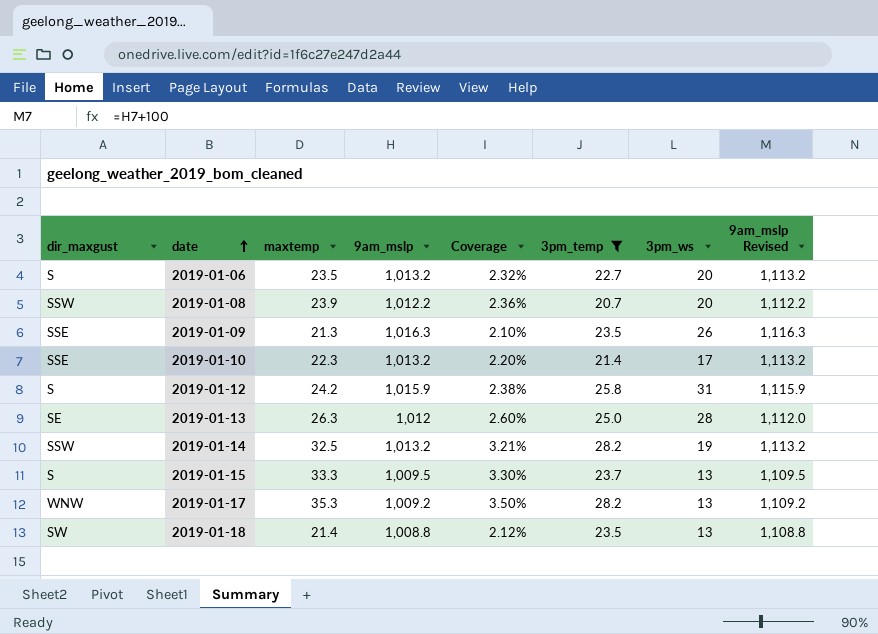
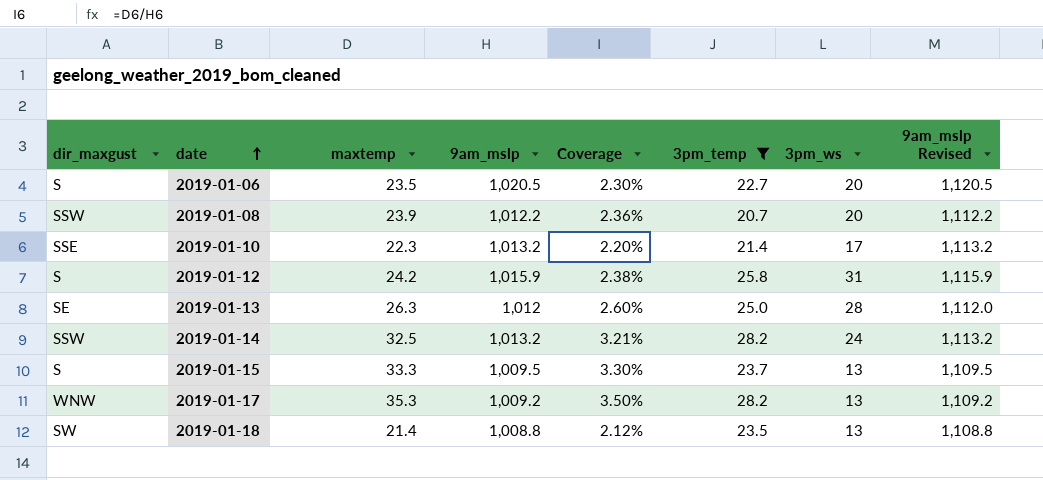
row 2019-01-09: SSE | 21.3 | 1,016.3 | 2.10% | 23.5 | 26 | 1,116.3 -> none
2019-01-06 | 9am_mslp: 1,013.2 -> 1,020.5
2019-01-06 | Coverage: 2.32% -> 2.30%
2019-01-06 | 9am_mslp Revised: 1,113.2 -> 1,120.5
2019-01-14 | 3pm_ws: 19 -> 24

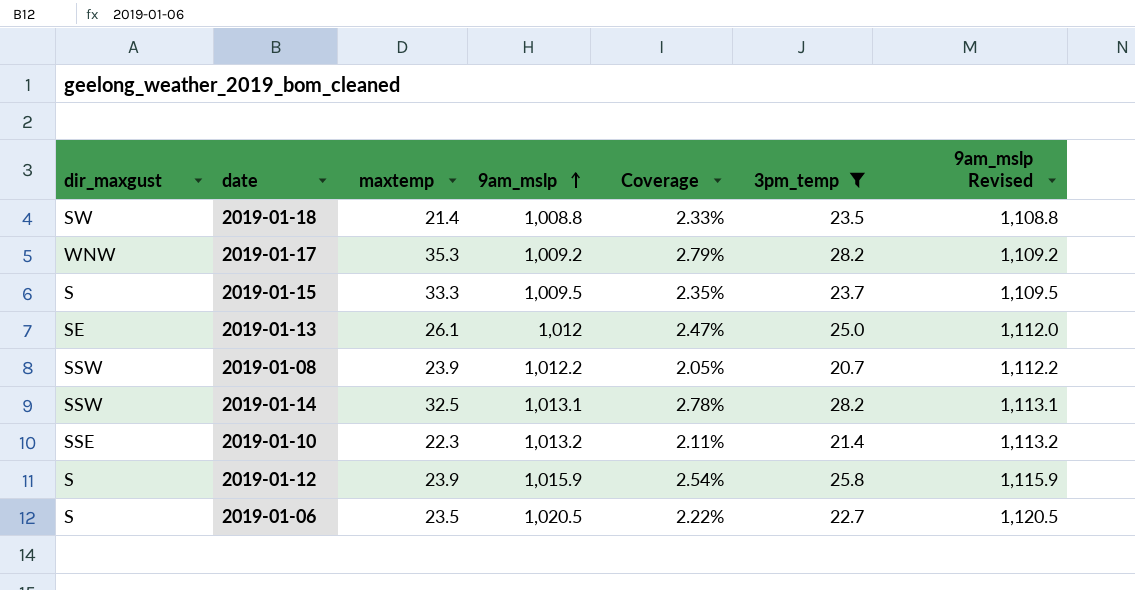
row order: date ascending -> 9am_mslp ascending
column 3pm_ws | position: 7 -> none
column Coverage | formula: [maxtemp] / [9am_mslp] -> [3pm_temp] / [9am_mslp]
2019-01-13 | maxtemp: 26.3 -> 26.1
2019-01-14 | 9am_mslp: 1,013.2 -> 1,013.1
2019-01-14 | 9am_mslp Revised: 1,113.2 -> 1,113.1
2019-01-12 | maxtemp: 24.2 -> 23.9

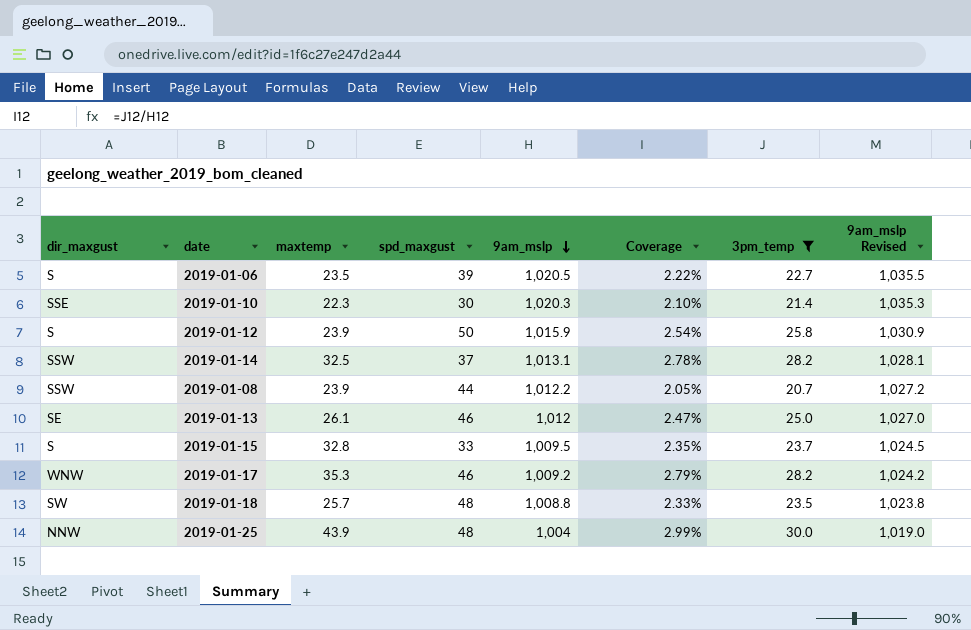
row order: 9am_mslp ascending -> 9am_mslp descending
column spd_maxgust | position: none -> 4
column 9am_mslp Revised | formula: [9am_mslp] + 100 -> [9am_mslp] + 15
2019-01-10 | 9am_mslp: 1,013.2 -> 1,020.3
2019-01-10 | Coverage: 2.11% -> 2.10%
2019-01-15 | maxtemp: 33.3 -> 32.8
2019-01-18 | maxtemp: 21.4 -> 25.7
row 2019-01-25: none -> NNW | 43.9 | 48 | 1,004 | 2.99% | 30.0 | 1,019.0

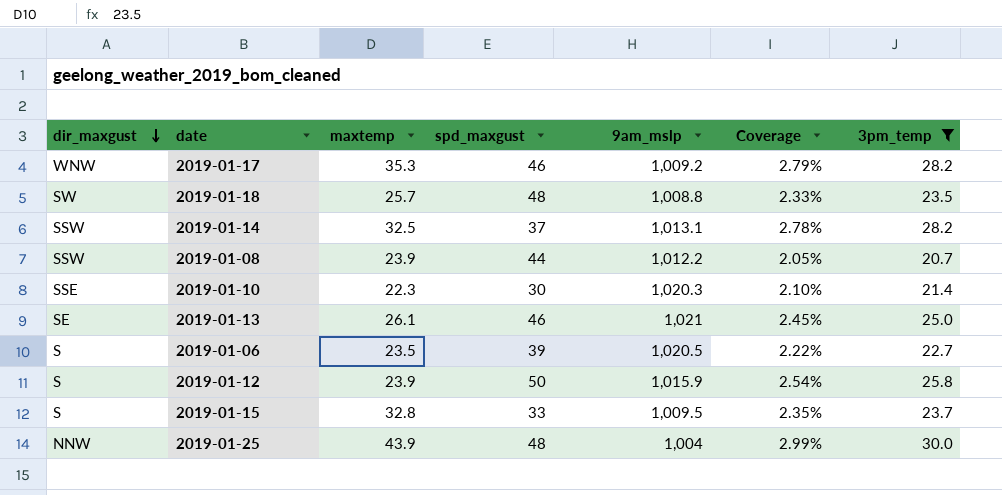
row order: 9am_mslp descending -> dir_maxgust descending
column 9am_mslp Revised | formula: [9am_mslp] + 15 -> none
2019-01-13 | 9am_mslp: 1,012 -> 1,021
2019-01-13 | Coverage: 2.47% -> 2.45%

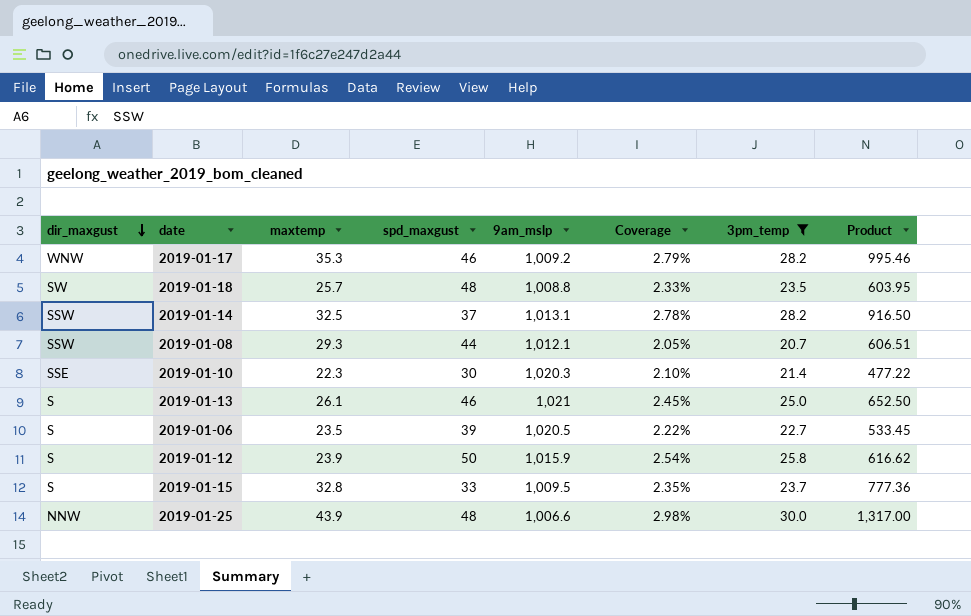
column Product | formula: none -> [maxtemp] * [3pm_temp]
2019-01-08 | maxtemp: 23.9 -> 29.3
2019-01-08 | 9am_mslp: 1,012.2 -> 1,012.1
2019-01-13 | dir_maxgust: SE -> S
2019-01-25 | 9am_mslp: 1,004 -> 1,006.6
2019-01-25 | Coverage: 2.99% -> 2.98%

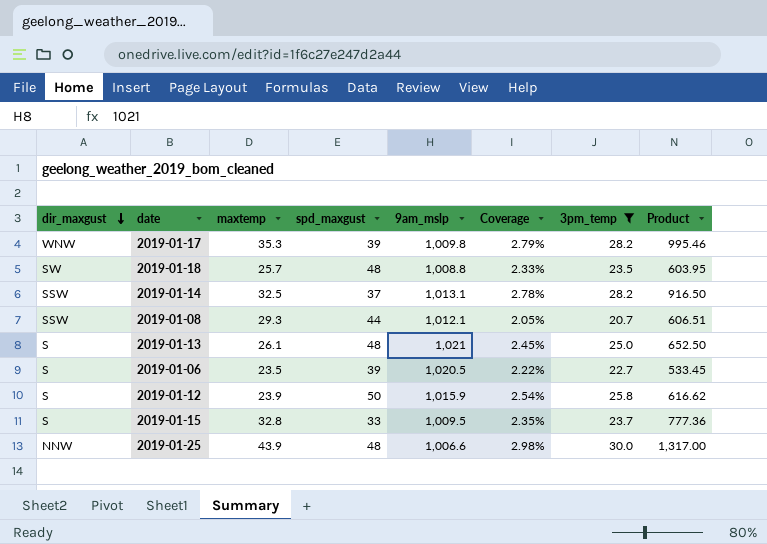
row 2019-01-10: SSE | 22.3 | 30 | 1,020.3 | 2.10% | 21.4 | 477.22 -> none
2019-01-17 | spd_maxgust: 46 -> 39
2019-01-17 | 9am_mslp: 1,009.2 -> 1,009.8
2019-01-13 | spd_maxgust: 46 -> 48

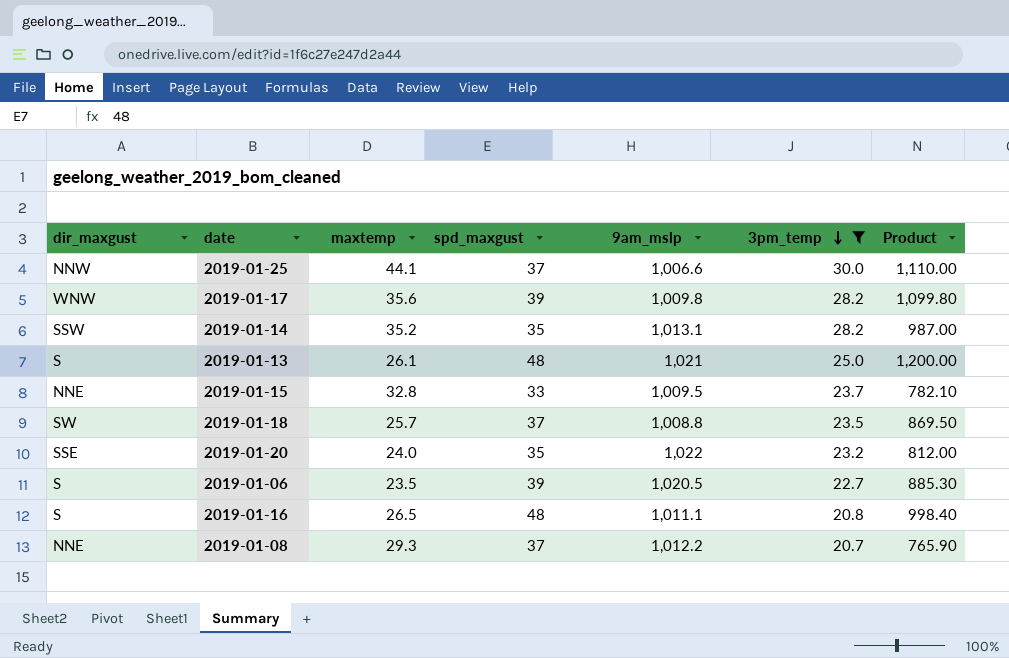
row order: dir_maxgust descending -> 3pm_temp descending
column Coverage | formula: [3pm_temp] / [9am_mslp] -> none
column Product | formula: [maxtemp] * [3pm_temp] -> [spd_maxgust] * [3pm_temp]
row 2019-01-12: S | 23.9 | 50 | 1,015.9 | 2.54% | 25.8 | 616.62 -> none
2019-01-25 | maxtemp: 43.9 -> 44.1
2019-01-25 | spd_maxgust: 48 -> 37
2019-01-17 | maxtemp: 35.3 -> 35.6
2019-01-14 | maxtemp: 32.5 -> 35.2
2019-01-14 | spd_maxgust: 37 -> 35
2019-01-15 | dir_maxgust: S -> NNE
2019-01-18 | spd_maxgust: 48 -> 37
row 2019-01-20: none -> SSE | 24.0 | 35 | 1,022 | 23.2 | 812.00
row 2019-01-16: none -> S | 26.5 | 48 | 1,011.1 | 20.8 | 998.40
2019-01-08 | dir_maxgust: SSW -> NNE
2019-01-08 | spd_maxgust: 44 -> 37
2019-01-08 | 9am_mslp: 1,012.1 -> 1,012.2

